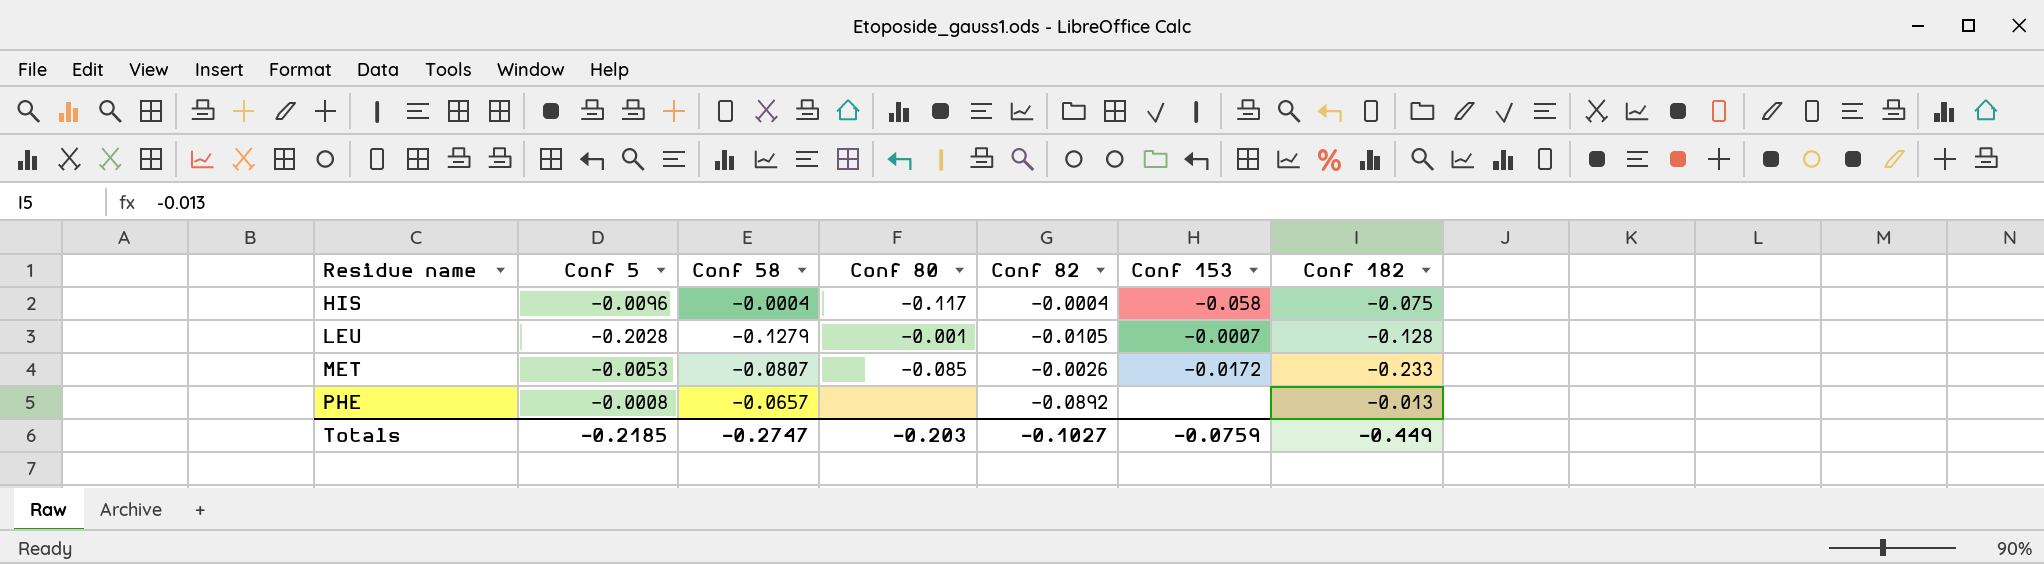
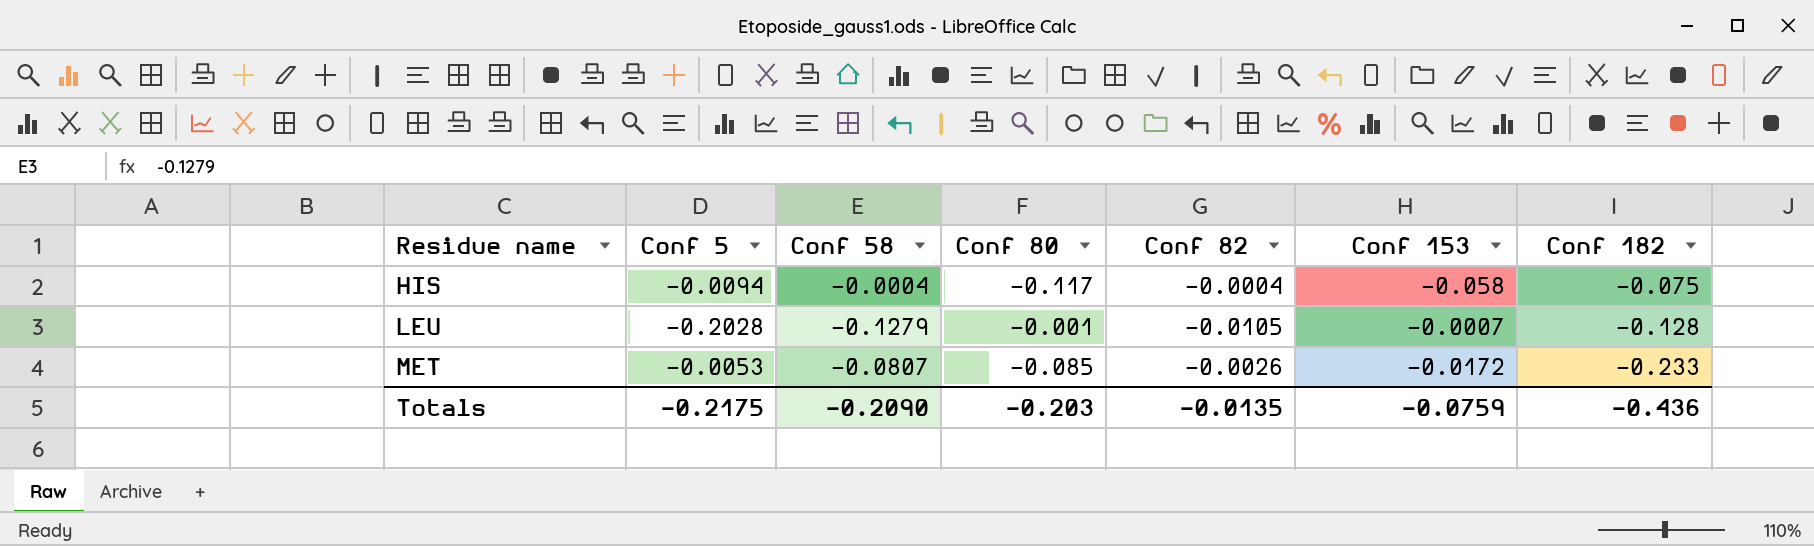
row PHE: -0.0008 | -0.0657 | none | -0.0892 | none | -0.013 -> none
HIS | Conf 5: -0.0096 -> -0.0094
Totals | Conf 5: -0.2185 -> -0.2175
Totals | Conf 58: -0.2747 -> -0.2090
Totals | Conf 82: -0.1027 -> -0.0135
Totals | Conf 182: -0.449 -> -0.436

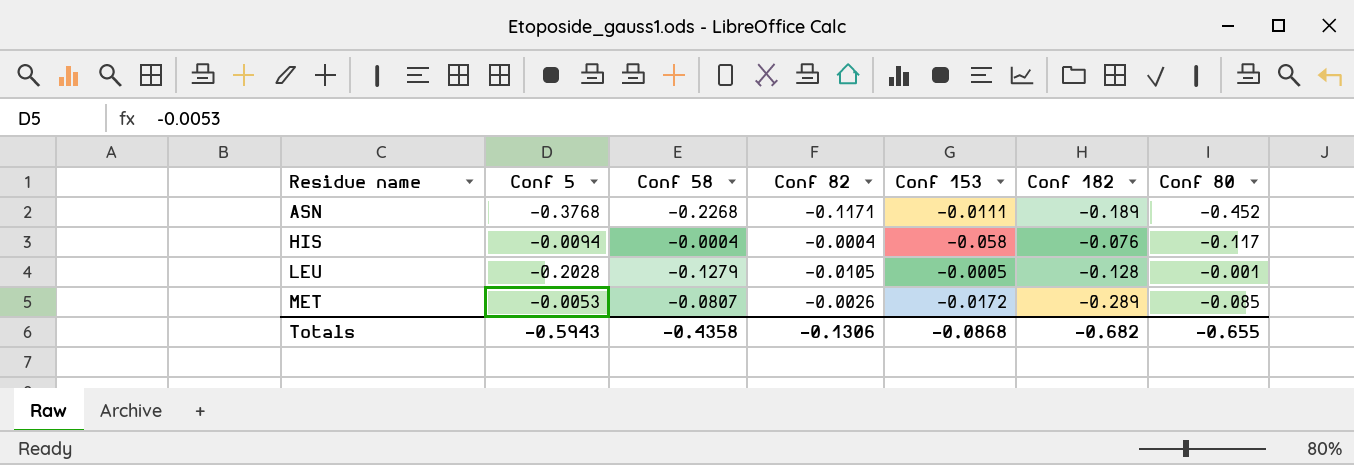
column Conf 80 | position: 4 -> 7
row ASN: none -> -0.3768 | -0.2268 | -0.1171 | -0.0111 | -0.189 | -0.452
HIS | Conf 182: -0.075 -> -0.076
LEU | Conf 153: -0.0007 -> -0.0005
MET | Conf 182: -0.233 -> -0.289
Totals | Conf 5: -0.2175 -> -0.5943
Totals | Conf 58: -0.2090 -> -0.4358
Totals | Conf 82: -0.0135 -> -0.1306
Totals | Conf 153: -0.0759 -> -0.0868
Totals | Conf 182: -0.436 -> -0.682
Totals | Conf 80: -0.203 -> -0.655

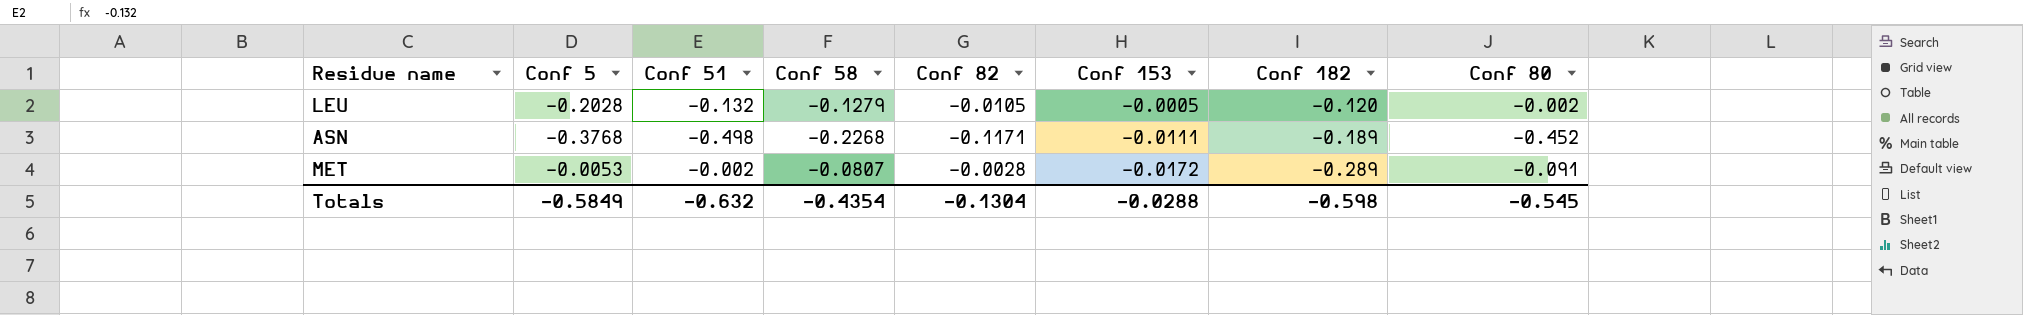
row order: Residue name ascending -> Conf 153 descending
column Conf 51 | position: none -> 3
row HIS: -0.0094 | -0.0004 | -0.0004 | -0.058 | -0.076 | -0.117 -> none
LEU | Conf 182: -0.128 -> -0.120
LEU | Conf 80: -0.001 -> -0.002
MET | Conf 82: -0.0026 -> -0.0028
MET | Conf 80: -0.085 -> -0.091
Totals | Conf 5: -0.5943 -> -0.5849
Totals | Conf 58: -0.4358 -> -0.4354
Totals | Conf 82: -0.1306 -> -0.1304
Totals | Conf 153: -0.0868 -> -0.0288
Totals | Conf 182: -0.682 -> -0.598
Totals | Conf 80: -0.655 -> -0.545

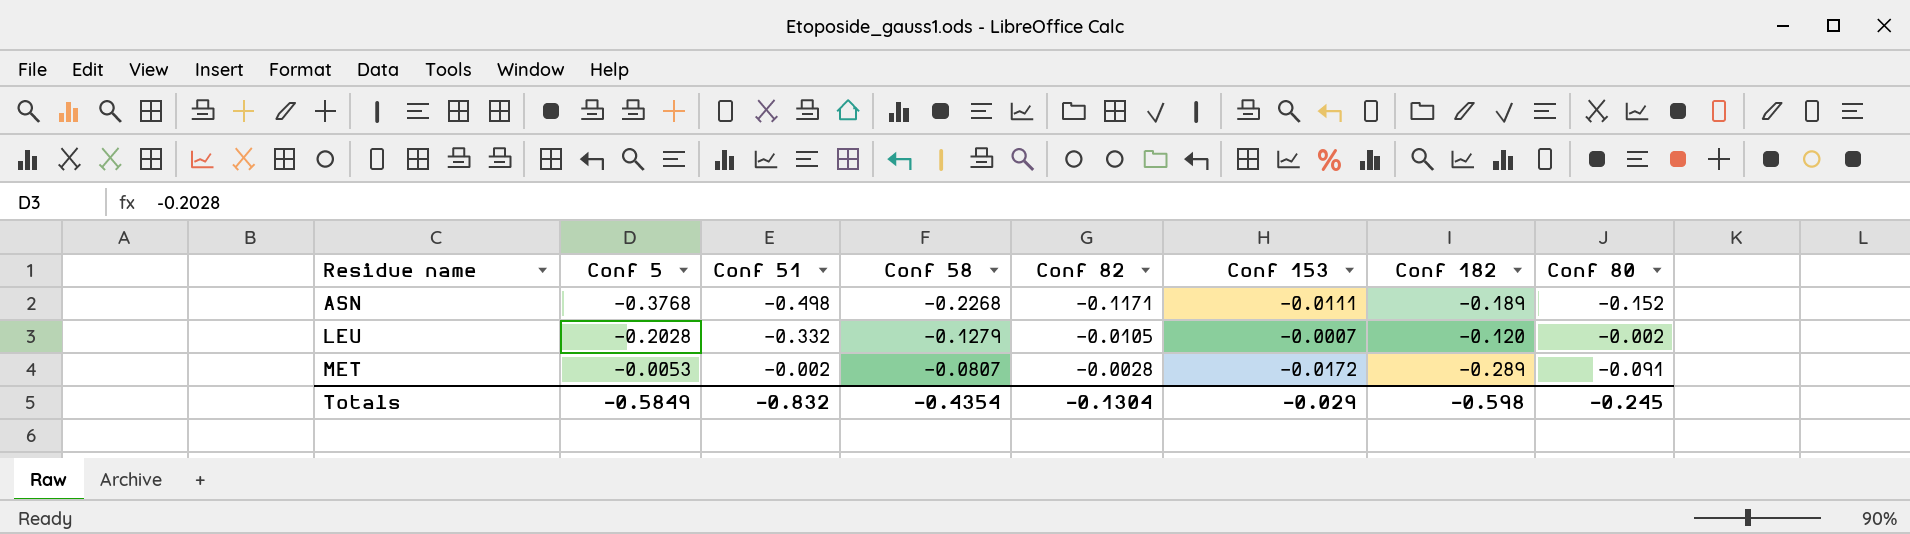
row order: Conf 153 descending -> Residue name ascending
ASN | Conf 80: -0.452 -> -0.152
LEU | Conf 51: -0.132 -> -0.332
LEU | Conf 153: -0.0005 -> -0.0007
Totals | Conf 51: -0.632 -> -0.832
Totals | Conf 153: -0.0288 -> -0.029
Totals | Conf 80: -0.545 -> -0.245

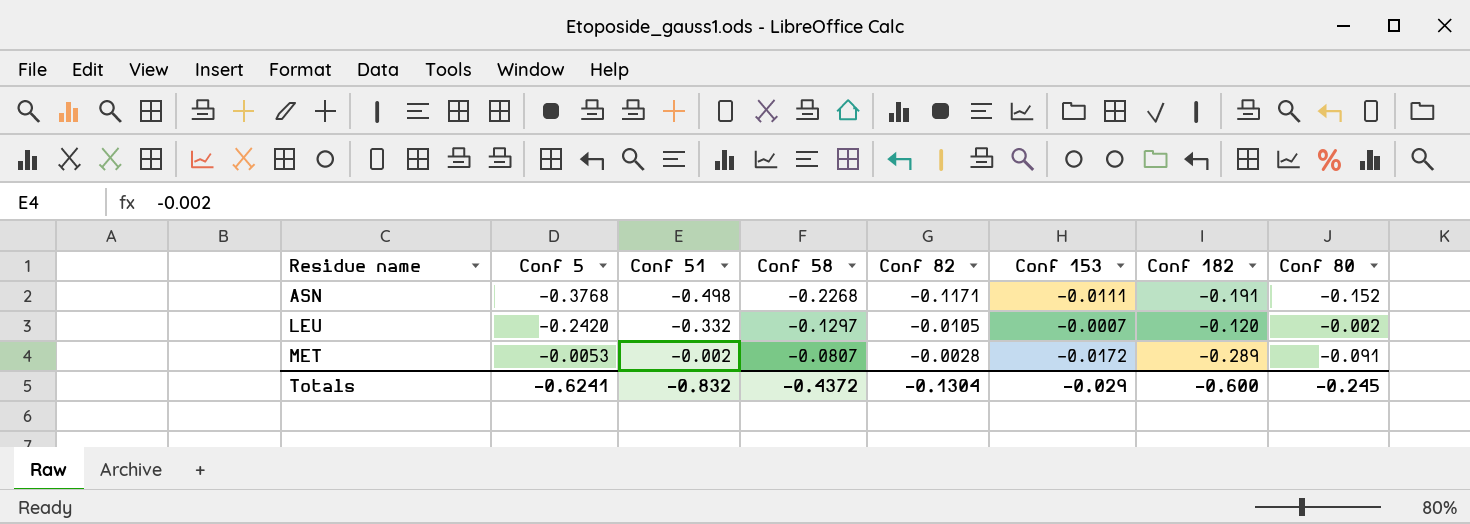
ASN | Conf 182: -0.189 -> -0.191
LEU | Conf 5: -0.2028 -> -0.2420
LEU | Conf 58: -0.1279 -> -0.1297
Totals | Conf 5: -0.5849 -> -0.6241
Totals | Conf 58: -0.4354 -> -0.4372
Totals | Conf 182: -0.598 -> -0.600

